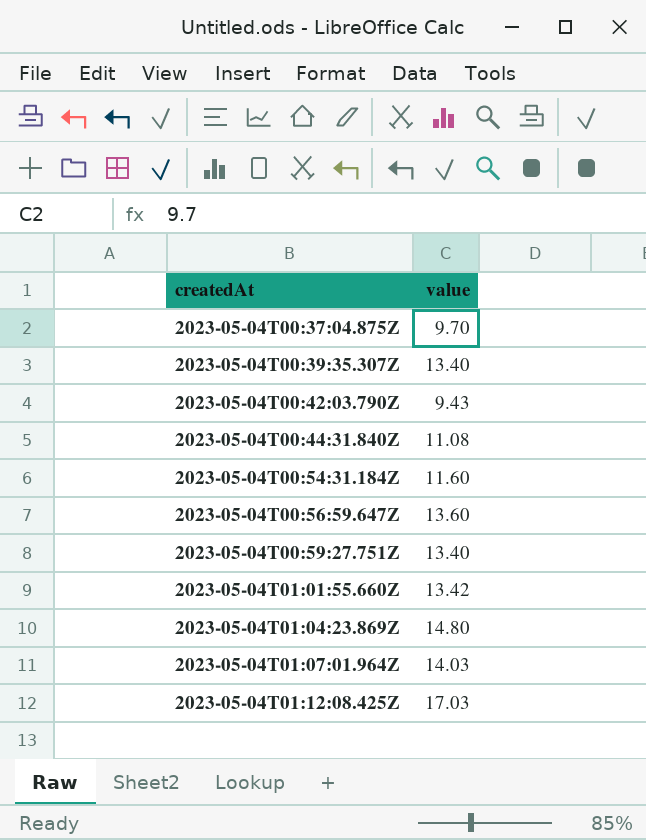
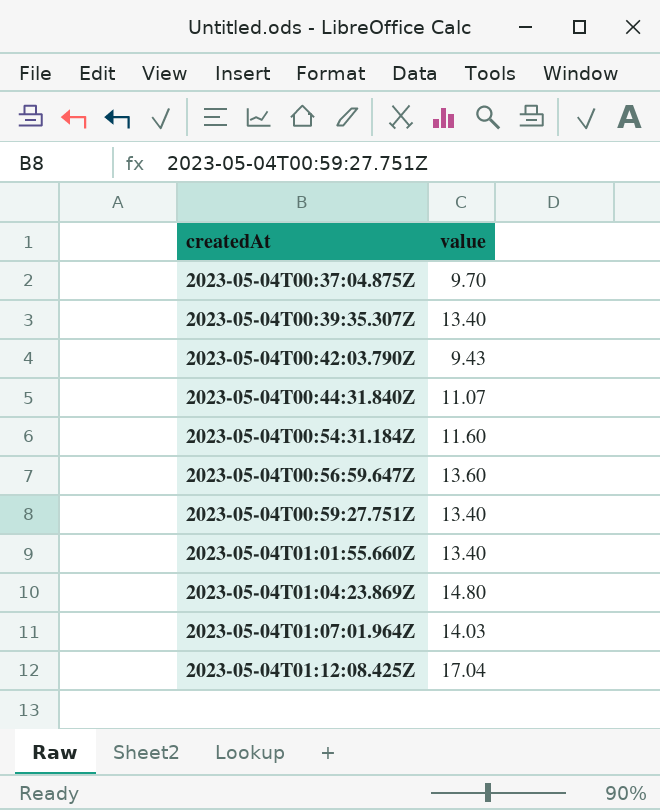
2023-05-04T00:44:31.840Z | value: 11.08 -> 11.07
2023-05-04T01:01:55.660Z | value: 13.42 -> 13.40
2023-05-04T01:12:08.425Z | value: 17.03 -> 17.04

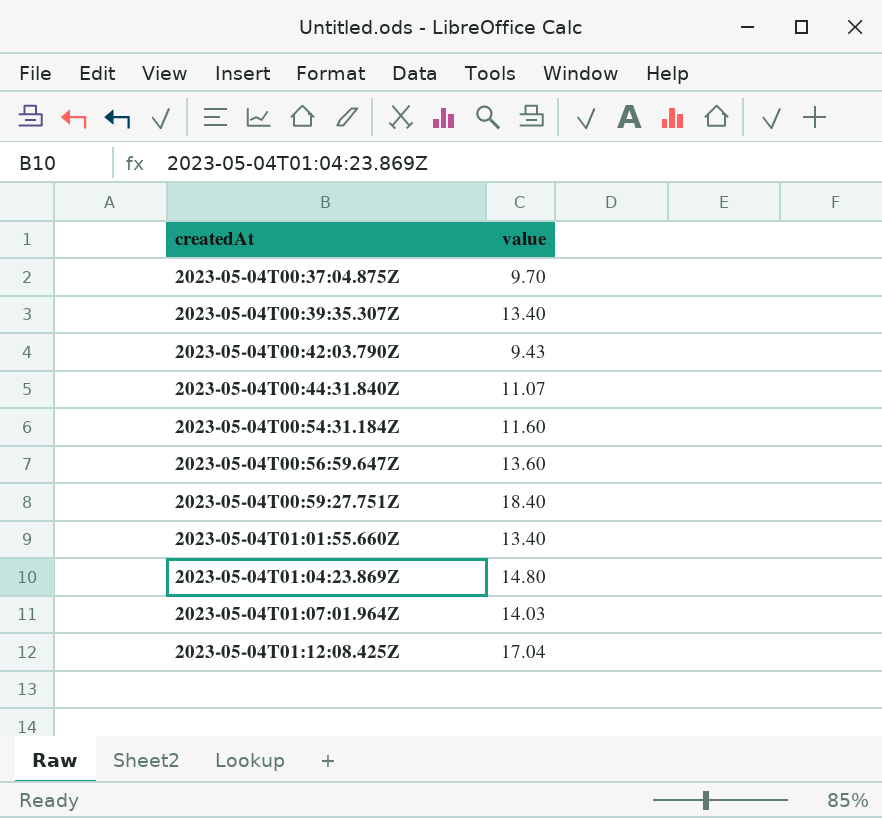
2023-05-04T00:59:27.751Z | value: 13.40 -> 18.40

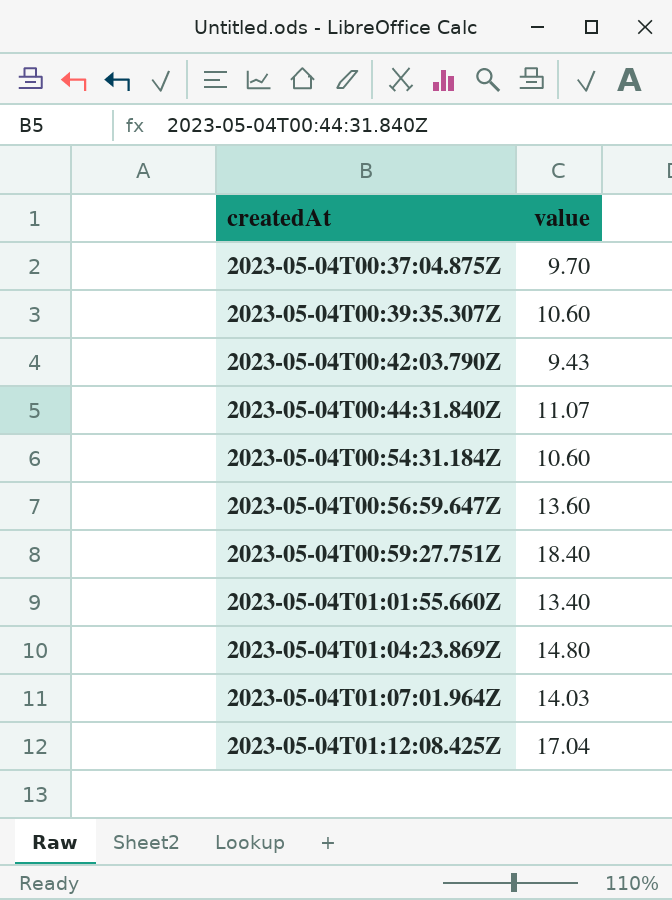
2023-05-04T00:39:35.307Z | value: 13.40 -> 10.60
2023-05-04T00:54:31.184Z | value: 11.60 -> 10.60

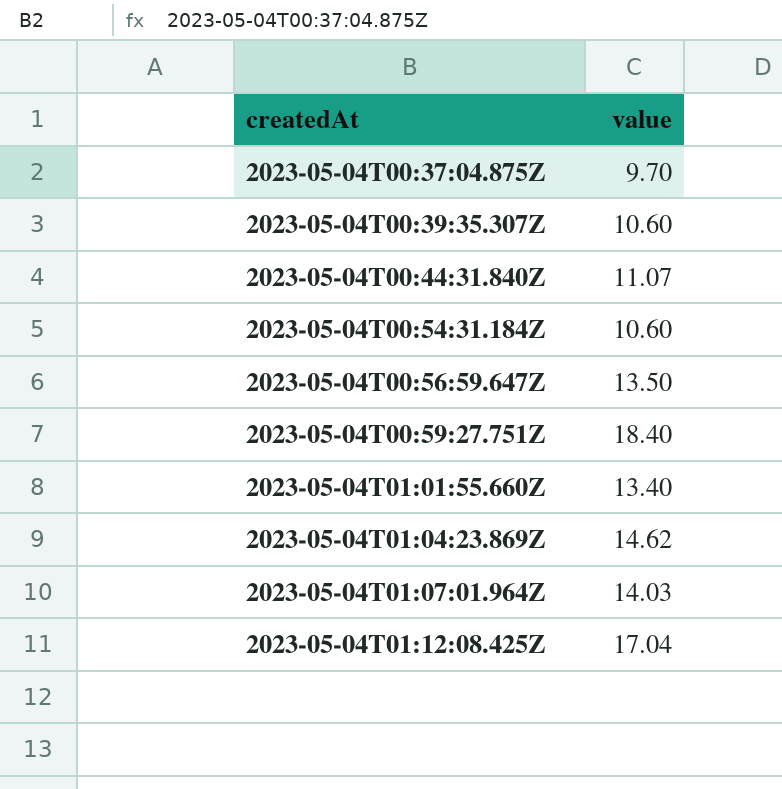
row 2023-05-04T00:42:03.790Z: 9.43 -> none
2023-05-04T00:56:59.647Z | value: 13.60 -> 13.50
2023-05-04T01:04:23.869Z | value: 14.80 -> 14.62

